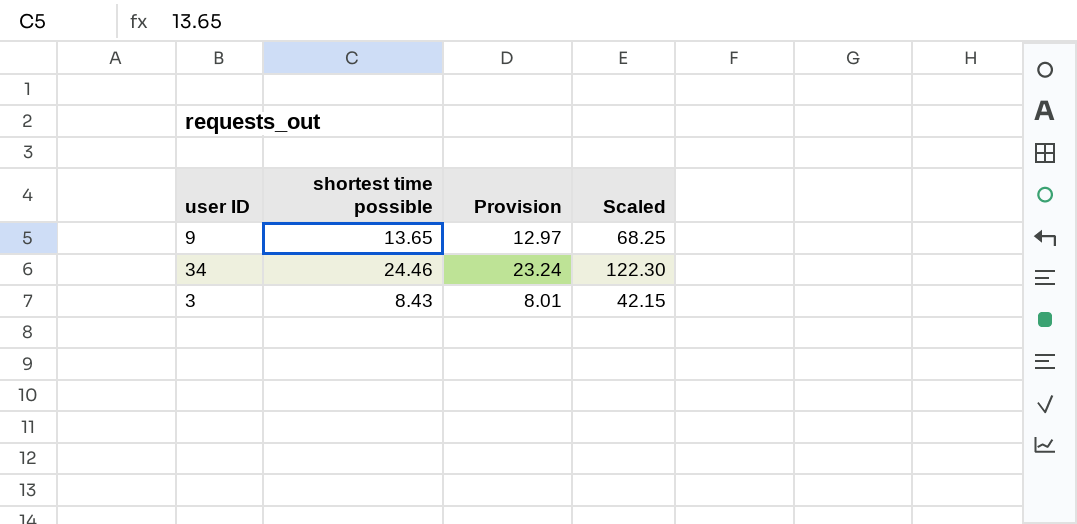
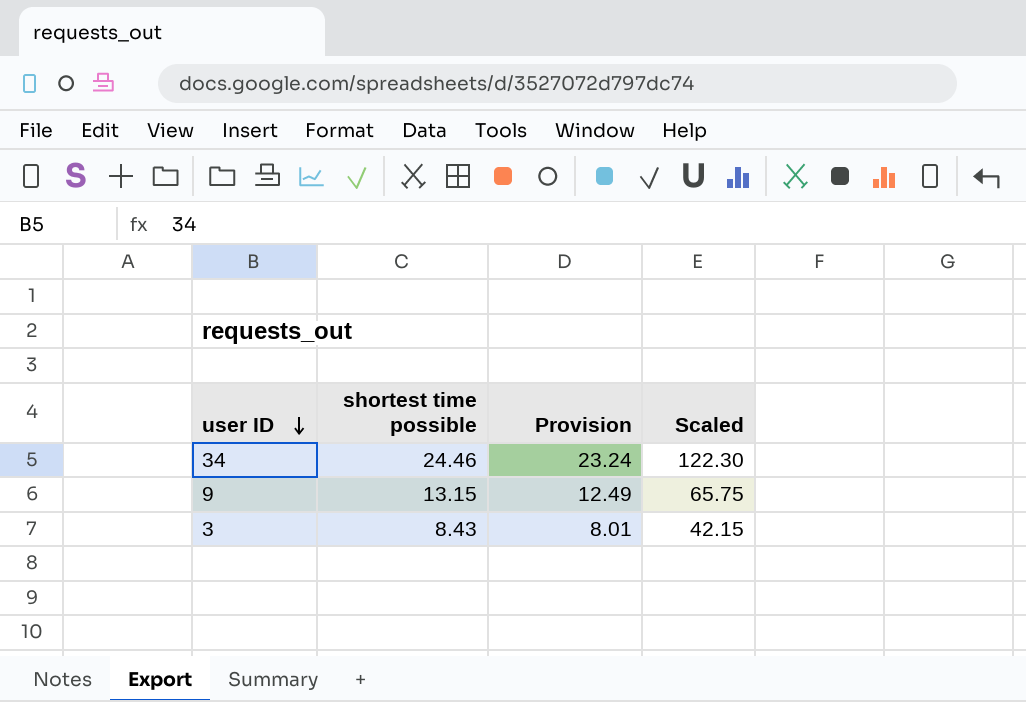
row order: none -> user ID descending
9 | shortest time possible: 13.65 -> 13.15
9 | Provision: 12.97 -> 12.49
9 | Scaled: 68.25 -> 65.75

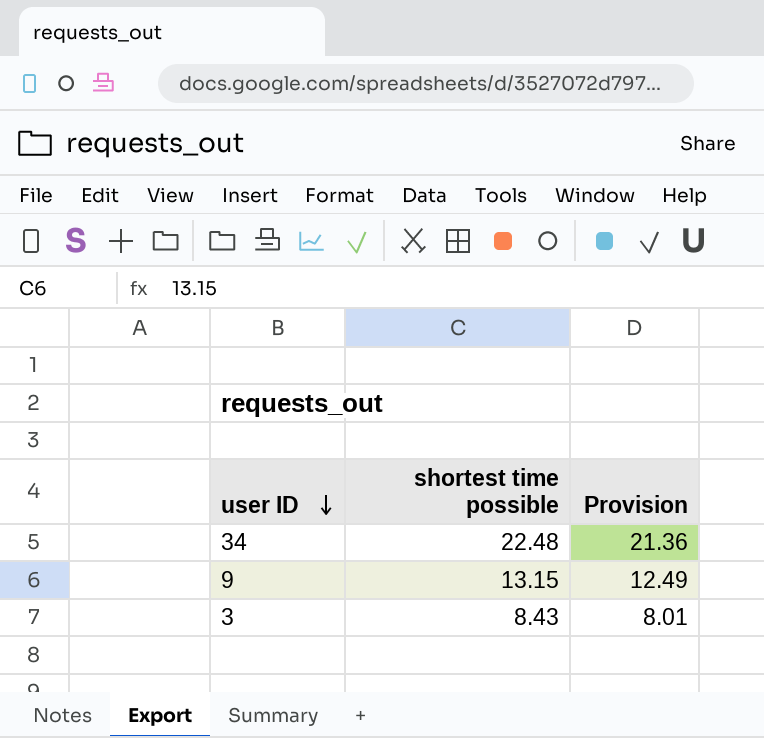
column Scaled | formula: [shortest time possible] * 5 -> none
34 | shortest time possible: 24.46 -> 22.48
34 | Provision: 23.24 -> 21.36

